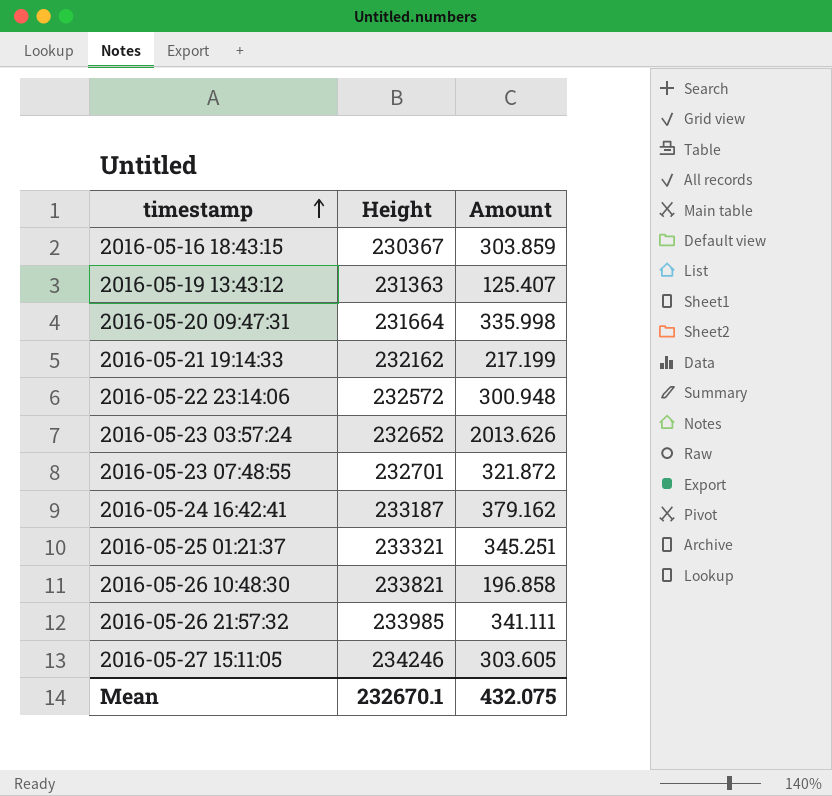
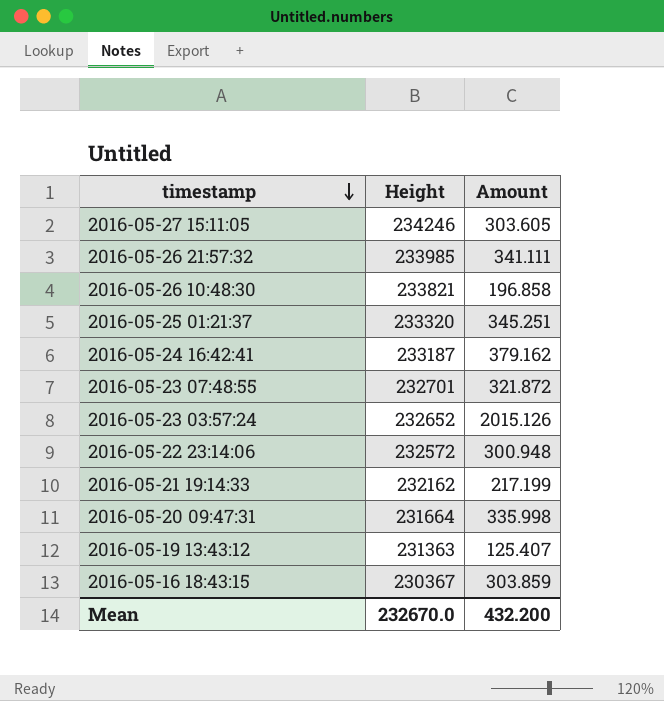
row order: timestamp ascending -> timestamp descending
2016-05-25 01:21:37 | Height: 233321 -> 233320
2016-05-23 03:57:24 | Amount: 2013.626 -> 2015.126
Mean | Height: 232670.1 -> 232670.0
Mean | Amount: 432.075 -> 432.200

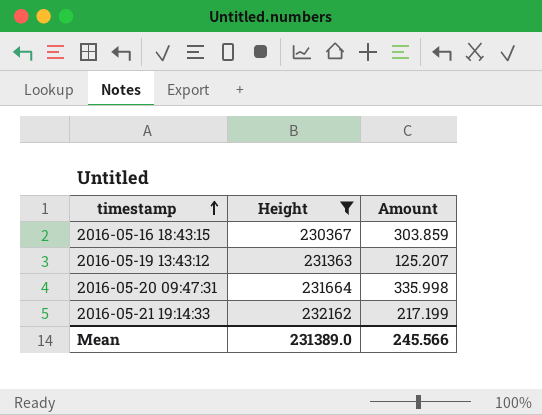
filter: none -> Height <= 232162
row order: timestamp descending -> timestamp ascending
2016-05-19 13:43:12 | Amount: 125.407 -> 125.207
Mean | Height: 232670.0 -> 231389.0
Mean | Amount: 432.200 -> 245.566

